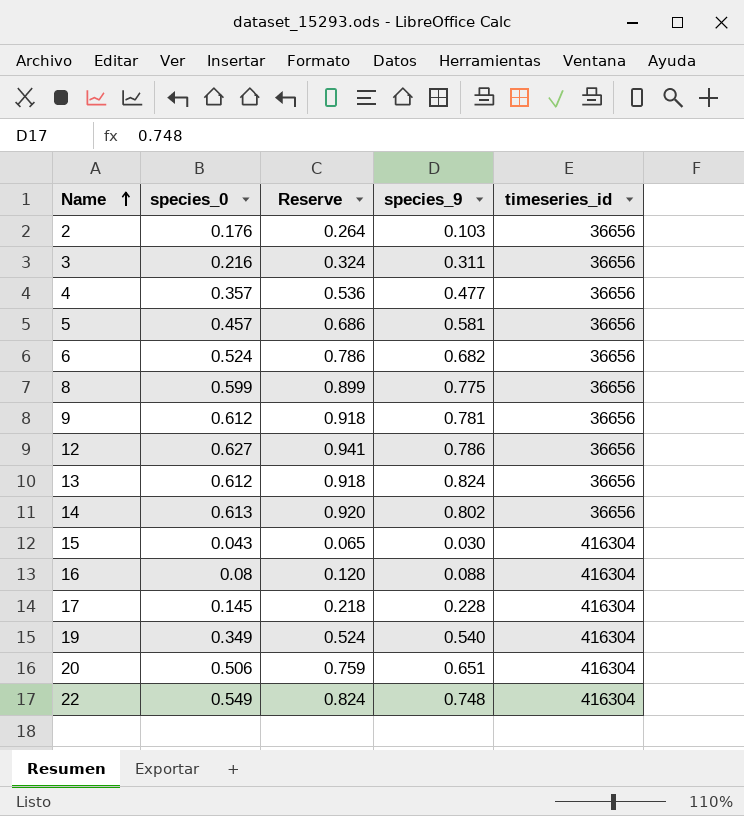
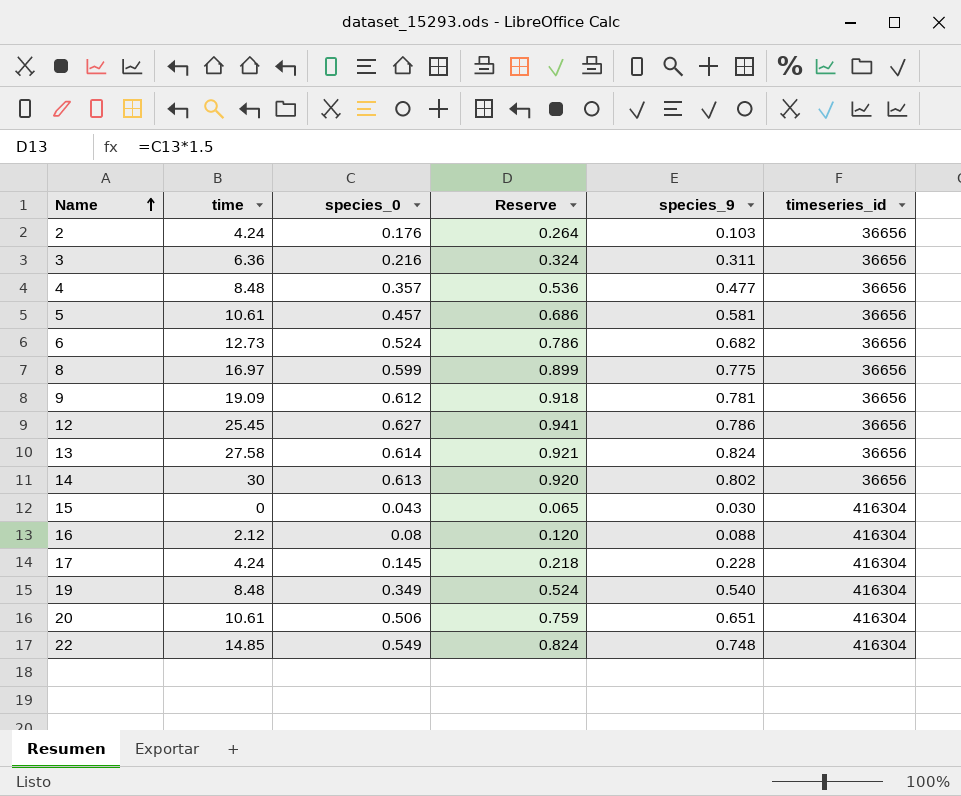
column time | position: none -> 2
13 | species_0: 0.612 -> 0.614
13 | Reserve: 0.918 -> 0.921

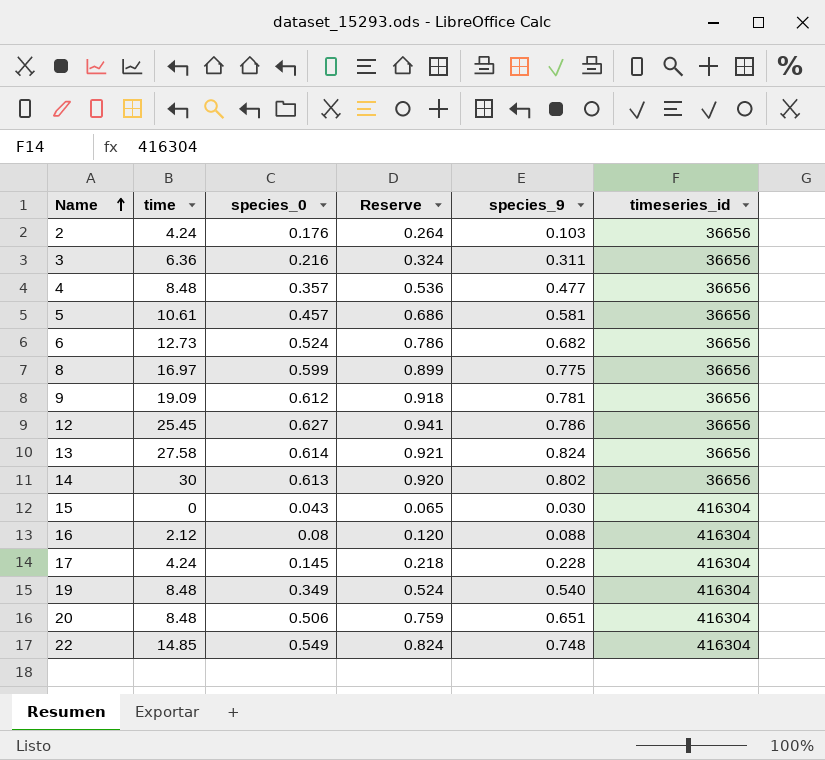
20 | time: 10.61 -> 8.48

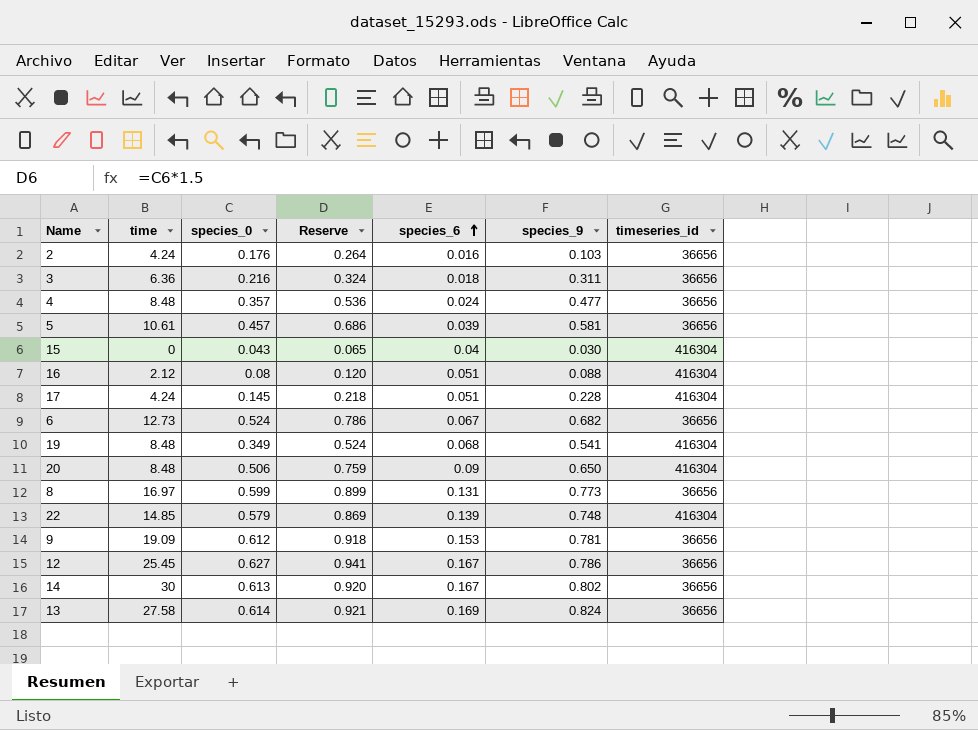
row order: Name ascending -> species_6 ascending
column species_6 | position: none -> 5
19 | species_9: 0.540 -> 0.541
20 | species_9: 0.651 -> 0.650
8 | species_9: 0.775 -> 0.773
22 | species_0: 0.549 -> 0.579
22 | Reserve: 0.824 -> 0.869

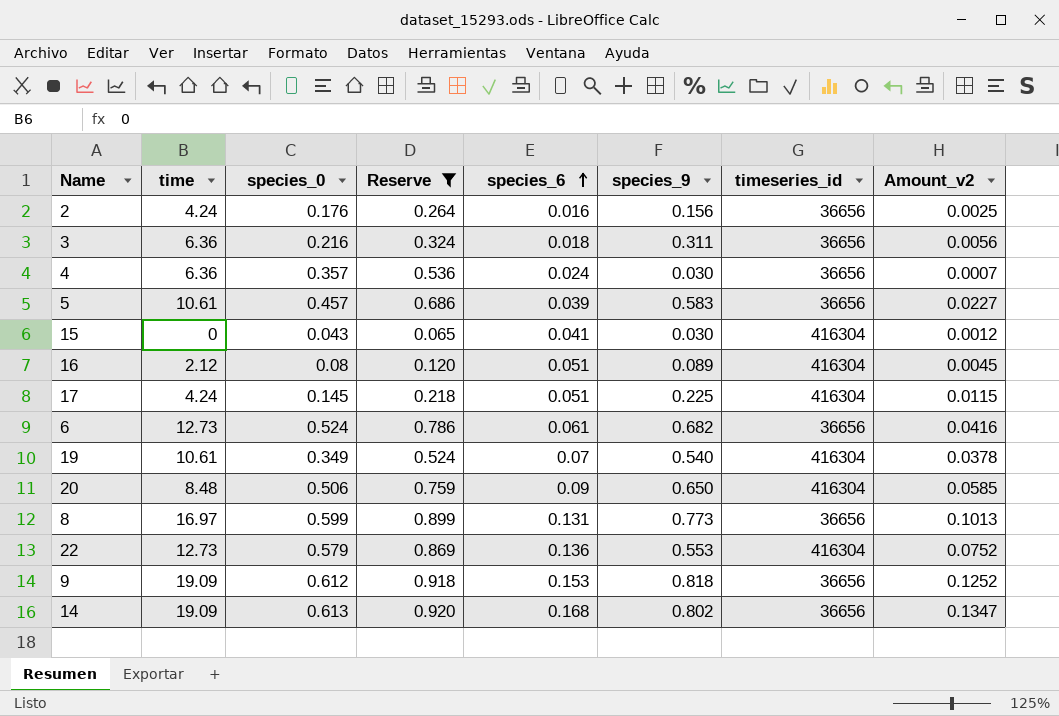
filter: none -> Reserve <= 0.920
column Amount_v2 | formula: none -> [species_6] * [species_9]
2 | species_9: 0.103 -> 0.156
4 | time: 8.48 -> 6.36
4 | species_9: 0.477 -> 0.030
5 | species_9: 0.581 -> 0.583
15 | species_6: 0.04 -> 0.041
16 | species_9: 0.088 -> 0.089
17 | species_9: 0.228 -> 0.225
6 | species_6: 0.067 -> 0.061
19 | time: 8.48 -> 10.61
19 | species_6: 0.068 -> 0.07
19 | species_9: 0.541 -> 0.540
22 | time: 14.85 -> 12.73
22 | species_6: 0.139 -> 0.136
22 | species_9: 0.748 -> 0.553
9 | species_9: 0.781 -> 0.818
14 | time: 30 -> 19.09
14 | species_6: 0.167 -> 0.168

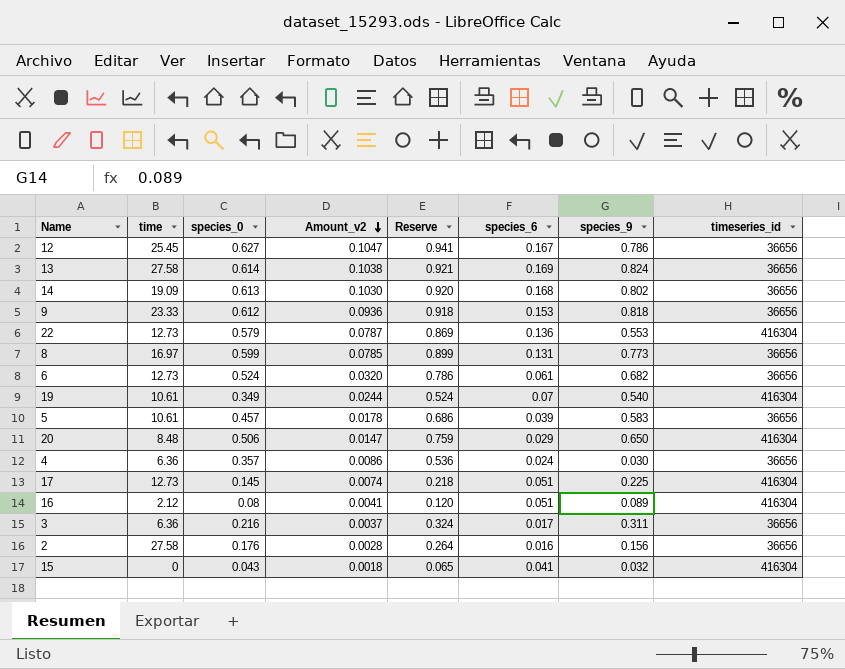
filter: Reserve <= 0.920 -> none
row order: species_6 ascending -> Amount_v2 descending
column Amount_v2 | formula: [species_6] * [species_9] -> [species_0] * [species_6]
column Amount_v2 | position: 8 -> 4
9 | time: 19.09 -> 23.33
20 | species_6: 0.09 -> 0.029
17 | time: 4.24 -> 12.73
3 | species_6: 0.018 -> 0.017
2 | time: 4.24 -> 27.58
15 | species_9: 0.030 -> 0.032

